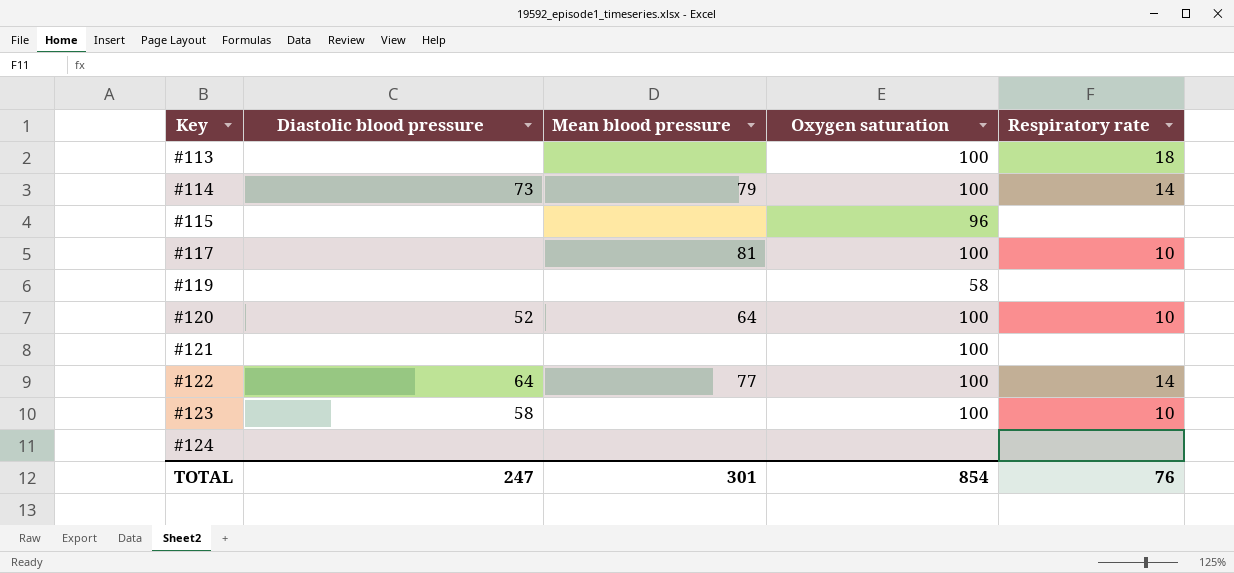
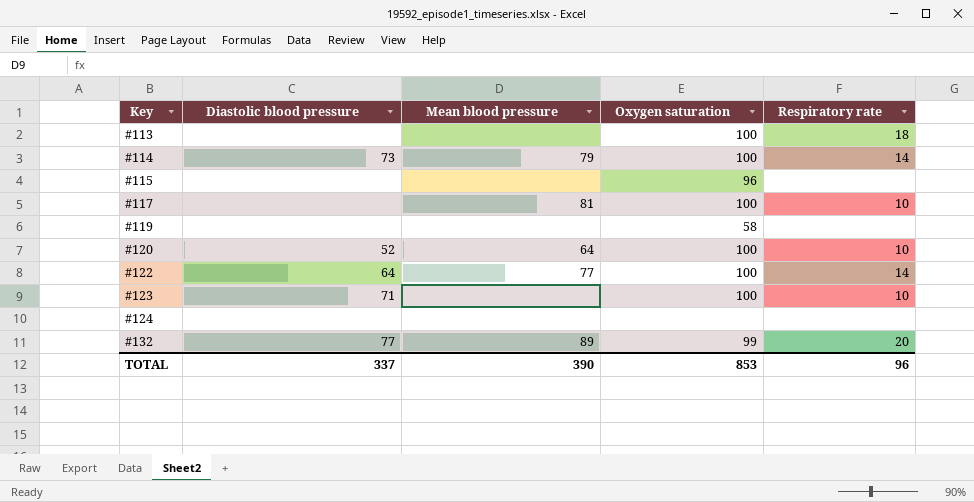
row #121: none | none | 100 | none -> none
#123 | Diastolic blood pressure: 58 -> 71
row #132: none -> 77 | 89 | 99 | 20
TOTAL | Diastolic blood pressure: 247 -> 337
TOTAL | Mean blood pressure: 301 -> 390
TOTAL | Oxygen saturation: 854 -> 853
TOTAL | Respiratory rate: 76 -> 96

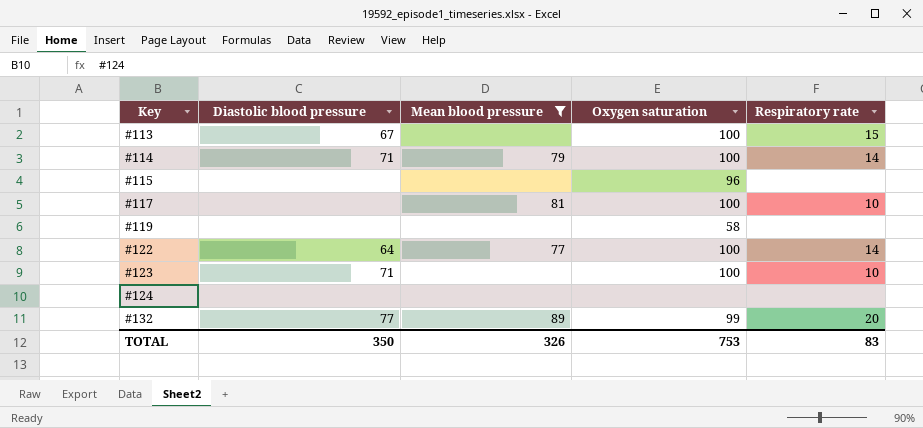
filter: none -> Mean blood pressure != 64
#113 | Diastolic blood pressure: none -> 67
#113 | Respiratory rate: 18 -> 15
#114 | Diastolic blood pressure: 73 -> 71
TOTAL | Diastolic blood pressure: 337 -> 350
TOTAL | Mean blood pressure: 390 -> 326
TOTAL | Oxygen saturation: 853 -> 753
TOTAL | Respiratory rate: 96 -> 83

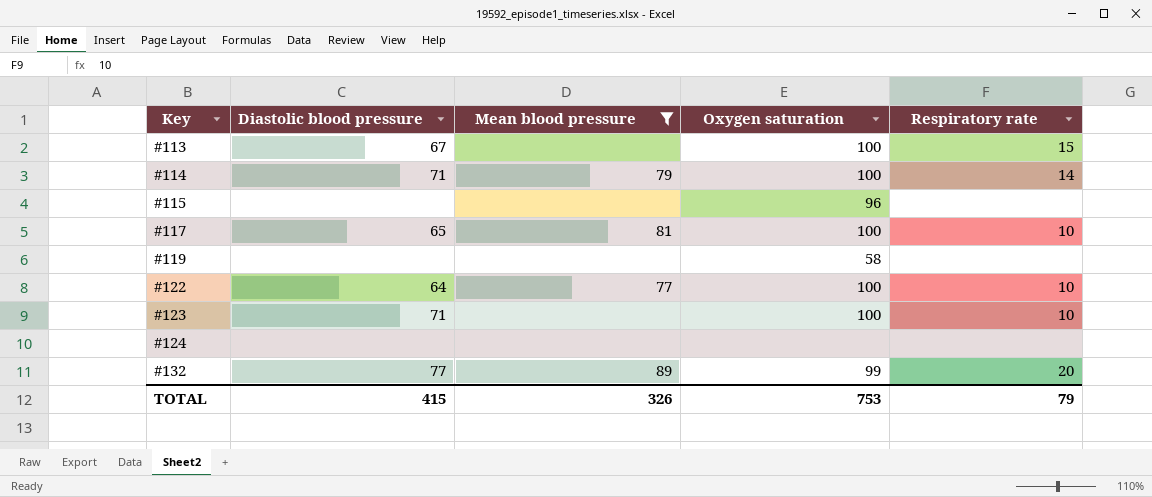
#117 | Diastolic blood pressure: none -> 65
#122 | Respiratory rate: 14 -> 10
TOTAL | Diastolic blood pressure: 350 -> 415
TOTAL | Respiratory rate: 83 -> 79

